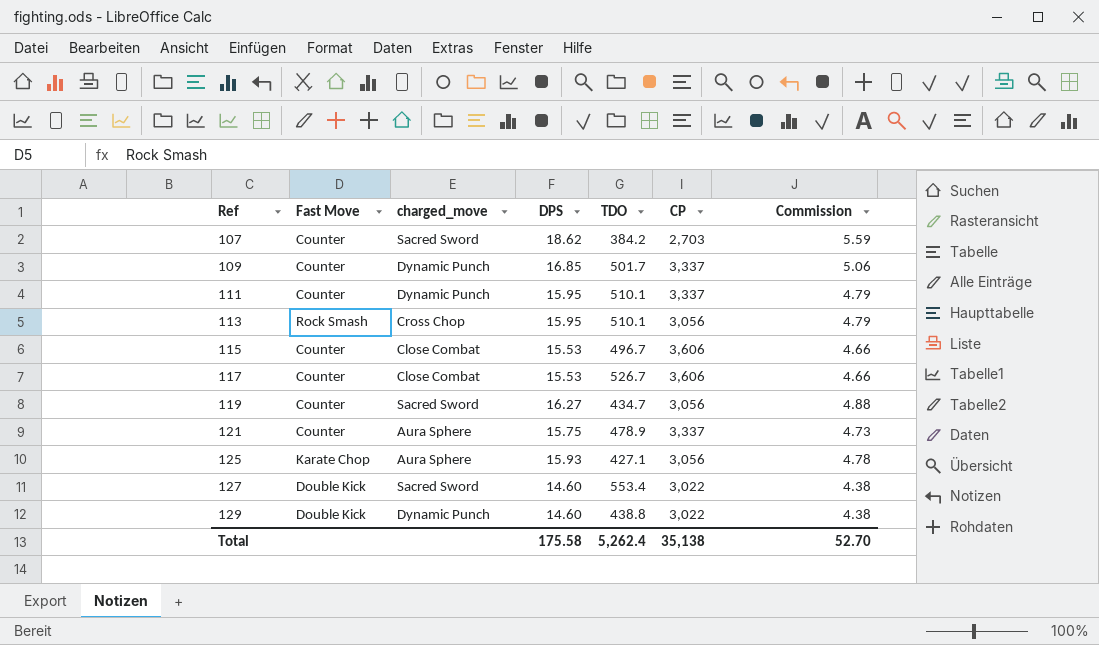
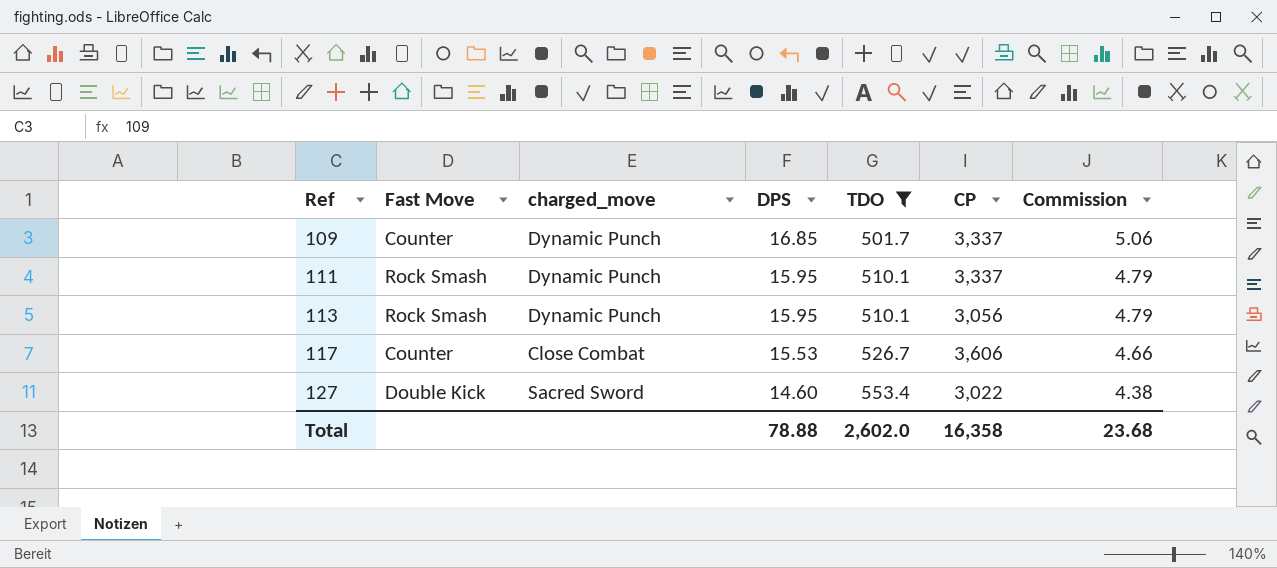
filter: none -> TDO >= 501.7
111 | Fast Move: Counter -> Rock Smash
113 | charged_move: Cross Chop -> Dynamic Punch
Total | DPS: 175.58 -> 78.88
Total | TDO: 5,262.4 -> 2,602.0
Total | CP: 35,138 -> 16,358
Total | Commission: 52.70 -> 23.68

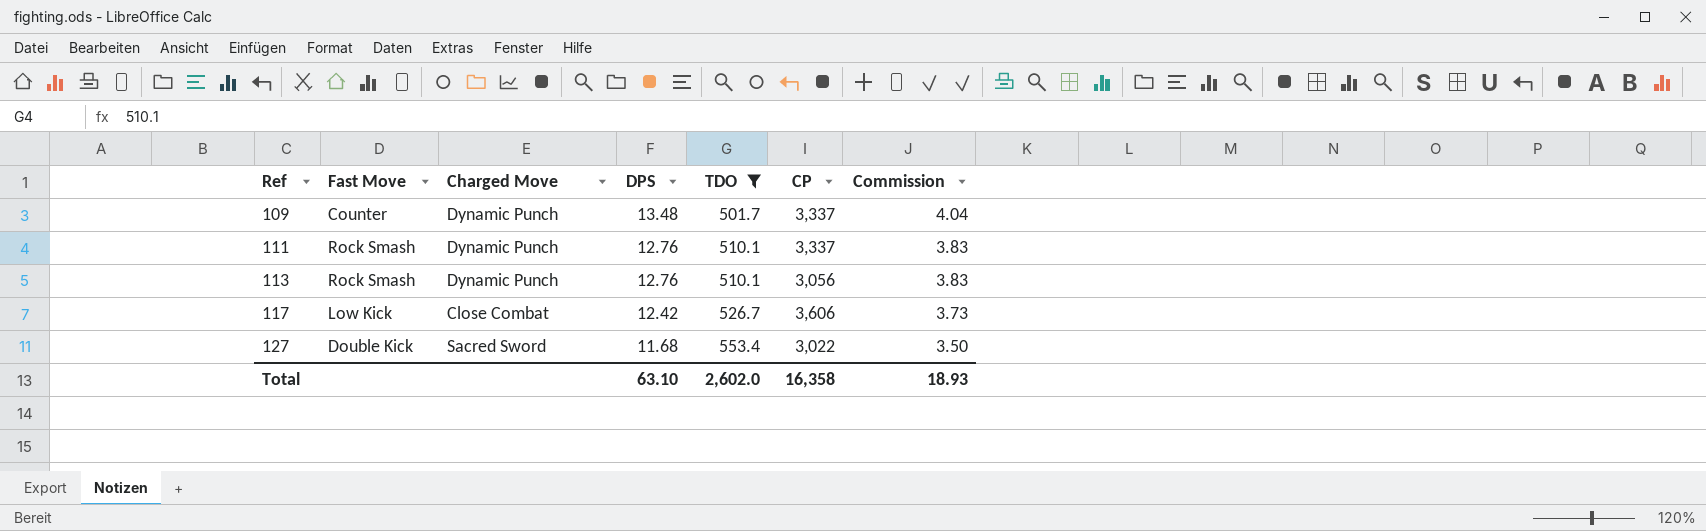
column name: charged_move -> Charged Move
109 | DPS: 16.85 -> 13.48
109 | Commission: 5.06 -> 4.04
111 | DPS: 15.95 -> 12.76
111 | Commission: 4.79 -> 3.83
113 | DPS: 15.95 -> 12.76
113 | Commission: 4.79 -> 3.83
117 | Fast Move: Counter -> Low Kick
117 | DPS: 15.53 -> 12.42
117 | Commission: 4.66 -> 3.73
127 | DPS: 14.60 -> 11.68
127 | Commission: 4.38 -> 3.50
Total | DPS: 78.88 -> 63.10
Total | Commission: 23.68 -> 18.93

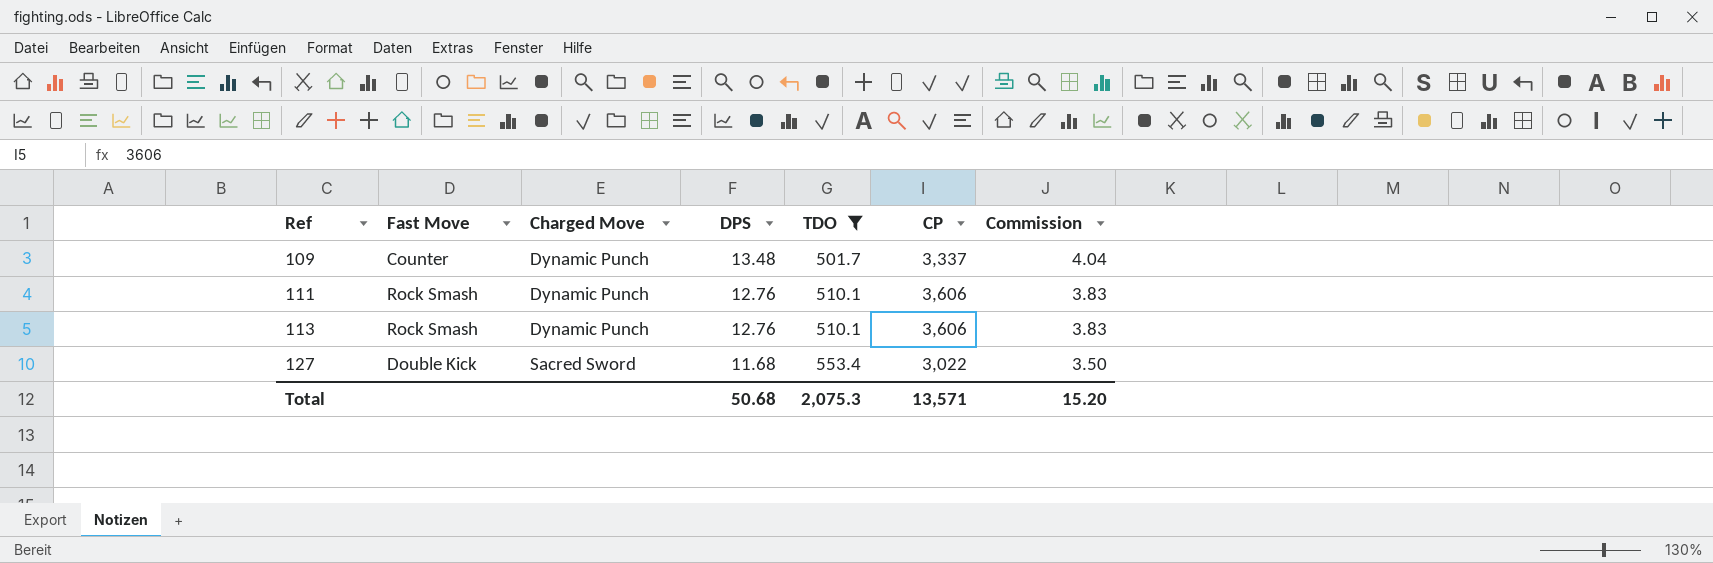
row 117: Low Kick | Close Combat | 12.42 | 526.7 | 3,606 | 3.73 -> none
111 | CP: 3,337 -> 3,606
113 | CP: 3,056 -> 3,606
Total | DPS: 63.10 -> 50.68
Total | TDO: 2,602.0 -> 2,075.3
Total | CP: 16,358 -> 13,571
Total | Commission: 18.93 -> 15.20

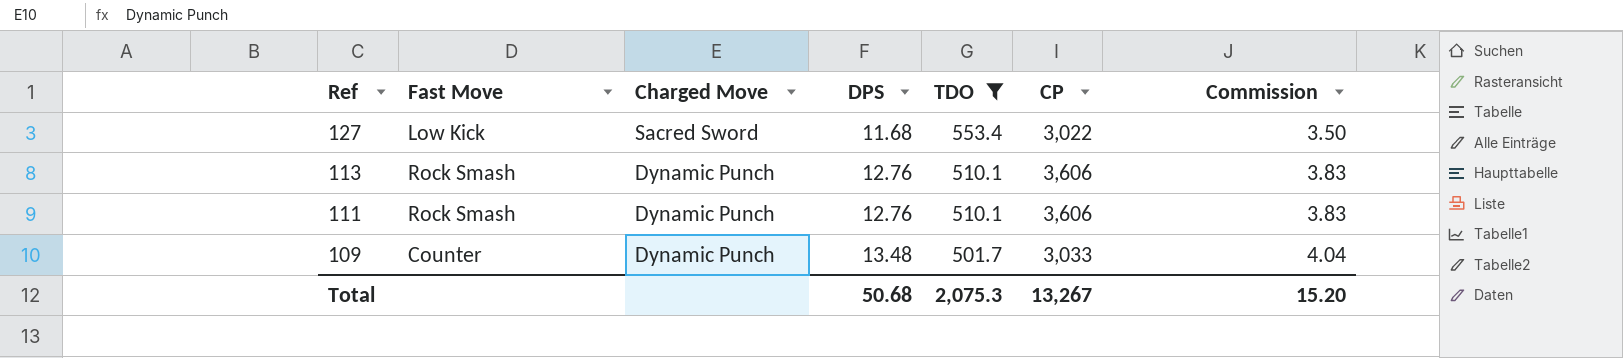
row order: Ref ascending -> Ref descending
127 | Fast Move: Double Kick -> Low Kick
109 | CP: 3,337 -> 3,033
Total | CP: 13,571 -> 13,267

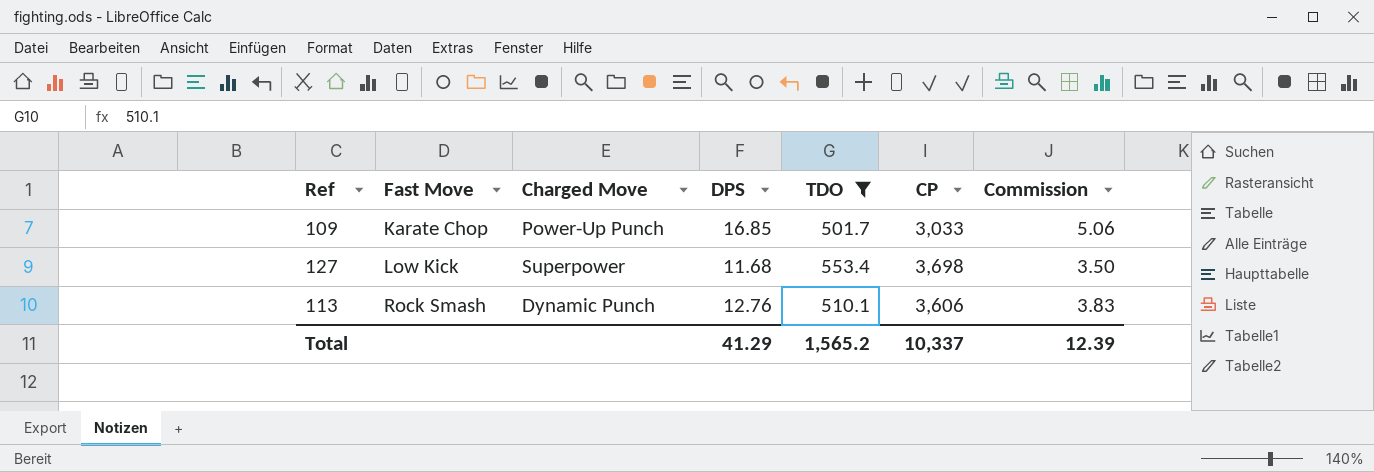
row order: Ref descending -> Fast Move ascending
row 111: Rock Smash | Dynamic Punch | 12.76 | 510.1 | 3,606 | 3.83 -> none
109 | Fast Move: Counter -> Karate Chop
109 | Charged Move: Dynamic Punch -> Power-Up Punch
109 | DPS: 13.48 -> 16.85
109 | Commission: 4.04 -> 5.06
127 | Charged Move: Sacred Sword -> Superpower
127 | CP: 3,022 -> 3,698
Total | DPS: 50.68 -> 41.29
Total | TDO: 2,075.3 -> 1,565.2
Total | CP: 13,267 -> 10,337
Total | Commission: 15.20 -> 12.39

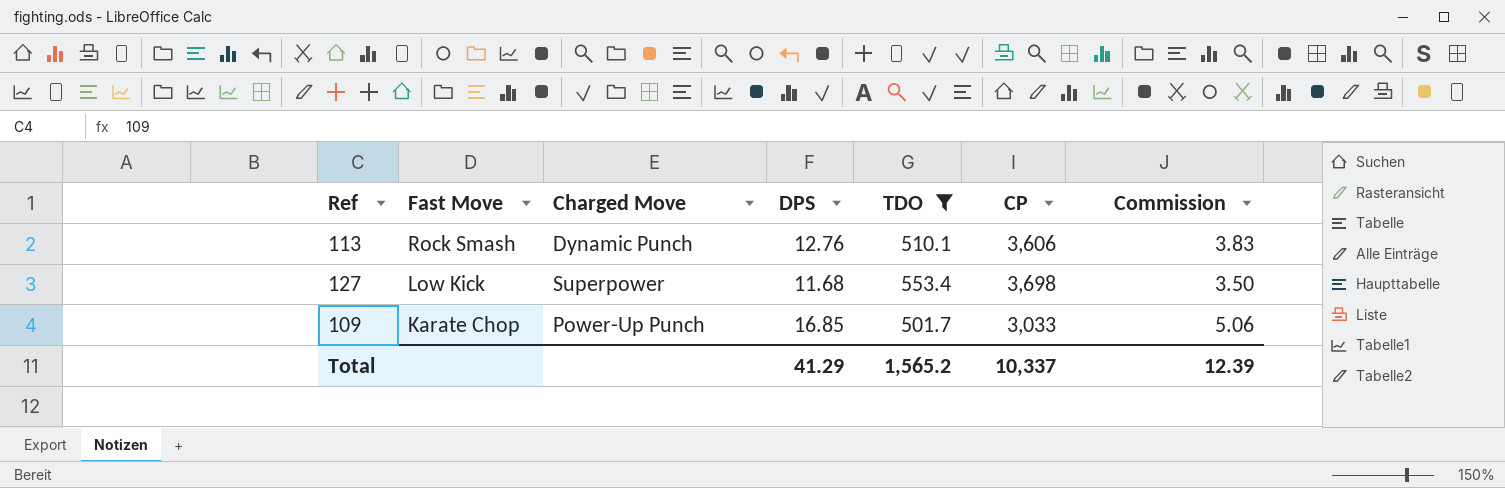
row order: Fast Move ascending -> Fast Move descending

